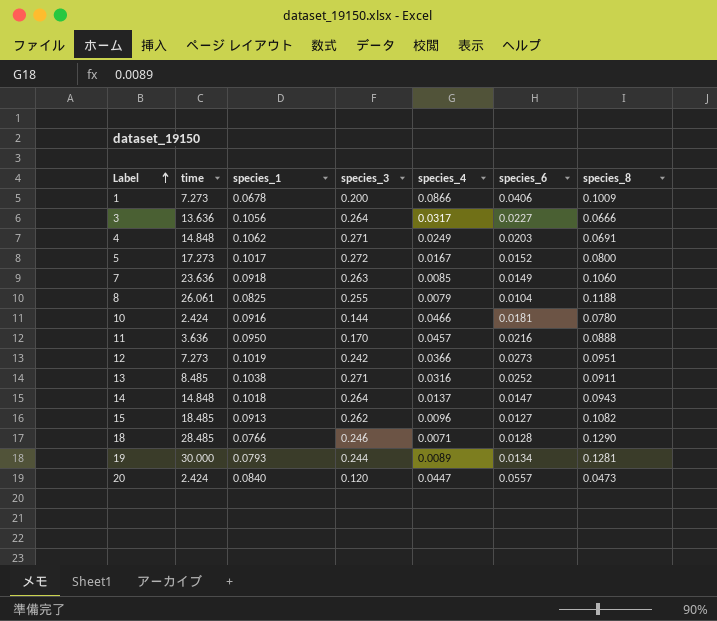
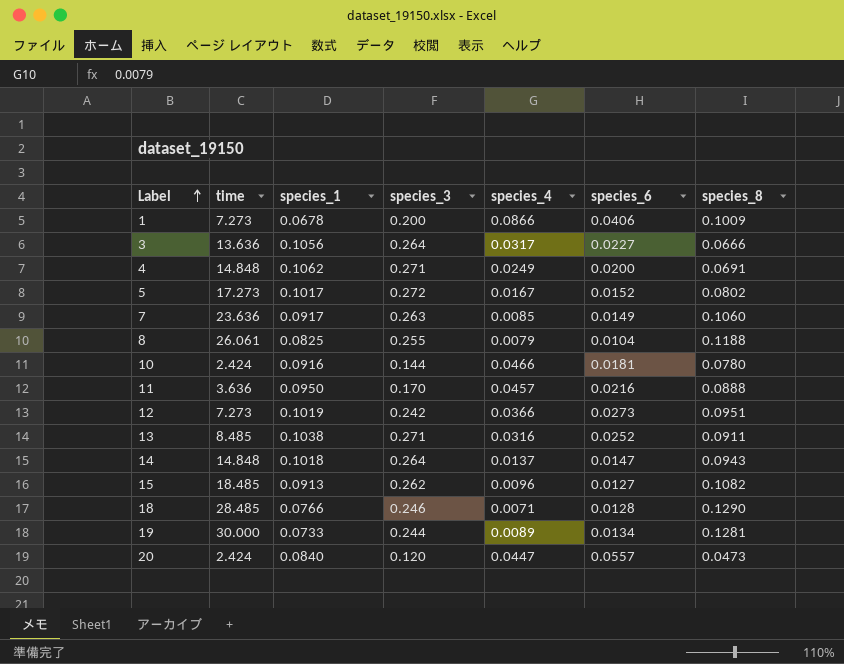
4 | species_6: 0.0203 -> 0.0200
5 | species_8: 0.0800 -> 0.0802
7 | species_1: 0.0918 -> 0.0917
19 | species_1: 0.0793 -> 0.0733

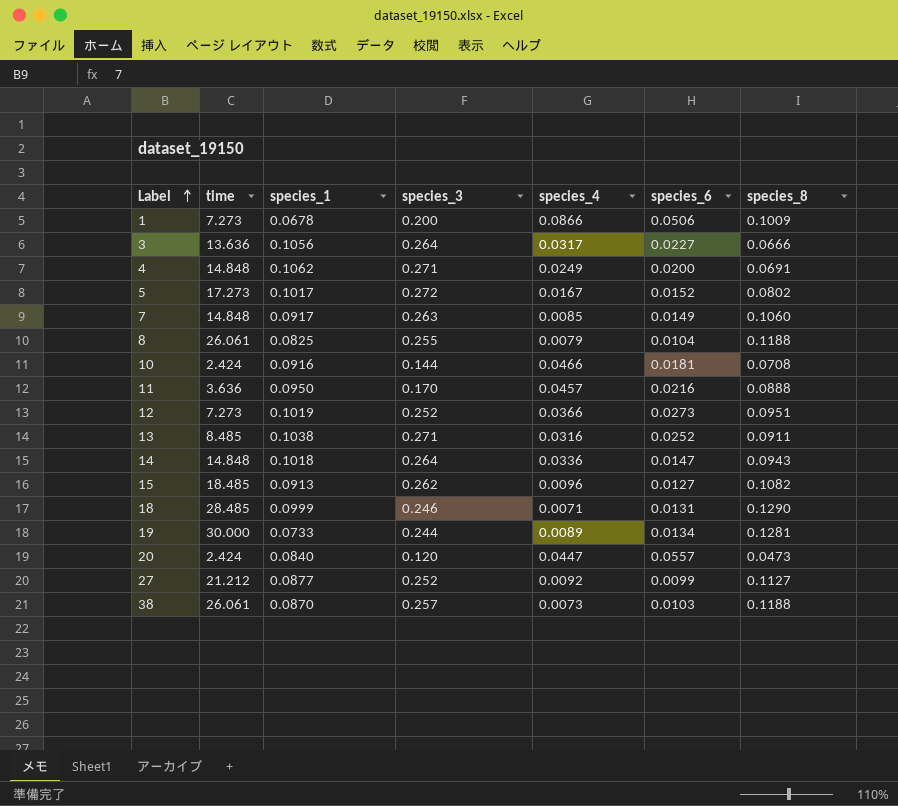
1 | species_6: 0.0406 -> 0.0506
7 | time: 23.636 -> 14.848
10 | species_8: 0.0780 -> 0.0708
12 | species_3: 0.242 -> 0.252
14 | species_4: 0.0137 -> 0.0336
18 | species_1: 0.0766 -> 0.0999
18 | species_6: 0.0128 -> 0.0131
row 27: none -> 21.212 | 0.0877 | 0.252 | 0.0092 | 0.0099 | 0.1127
row 38: none -> 26.061 | 0.0870 | 0.257 | 0.0073 | 0.0103 | 0.1188

